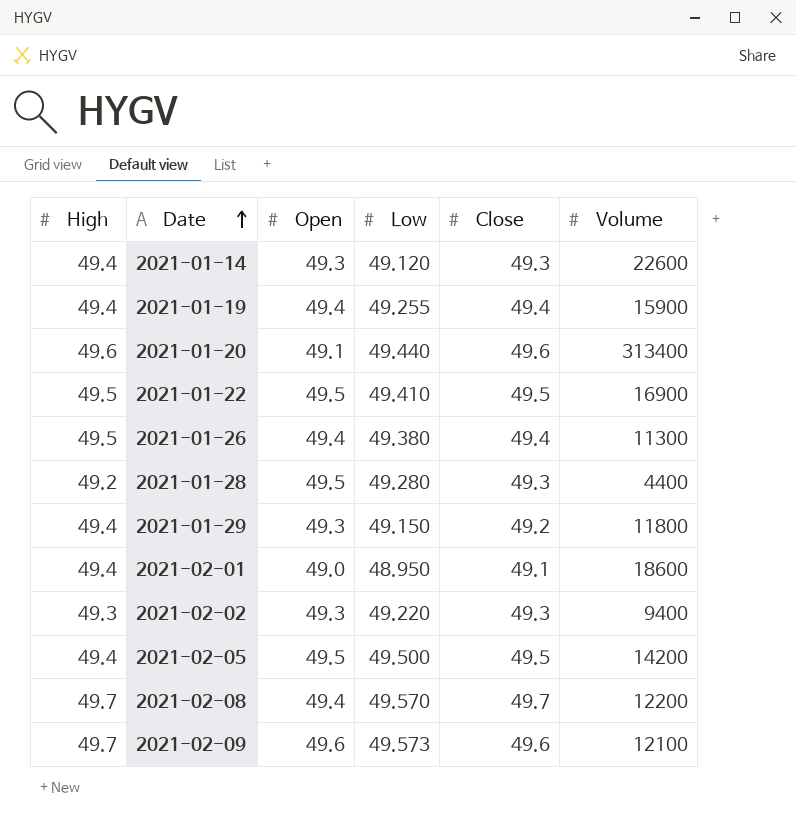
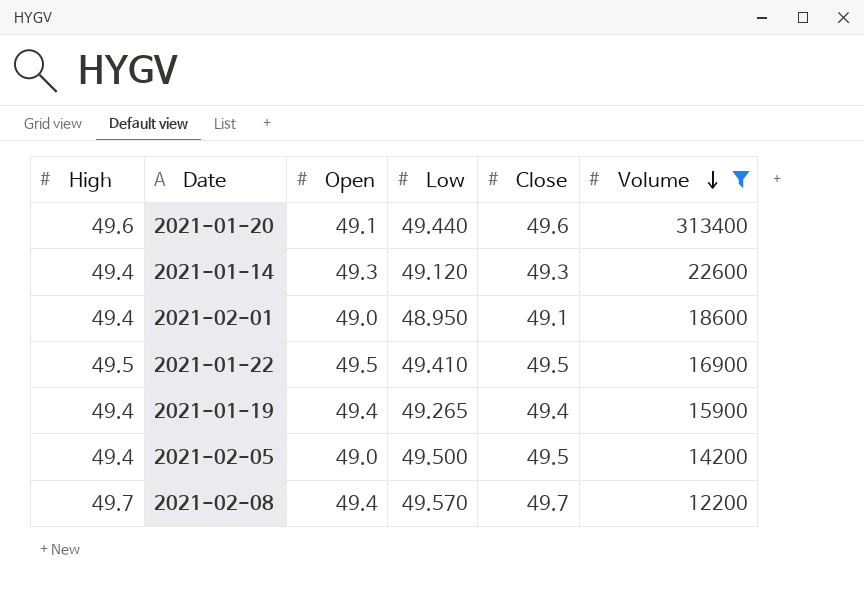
filter: none -> Volume >= 12200
row order: Date ascending -> Volume descending
2021-01-19 | Low: 49.255 -> 49.265
2021-02-05 | Open: 49.5 -> 49.0

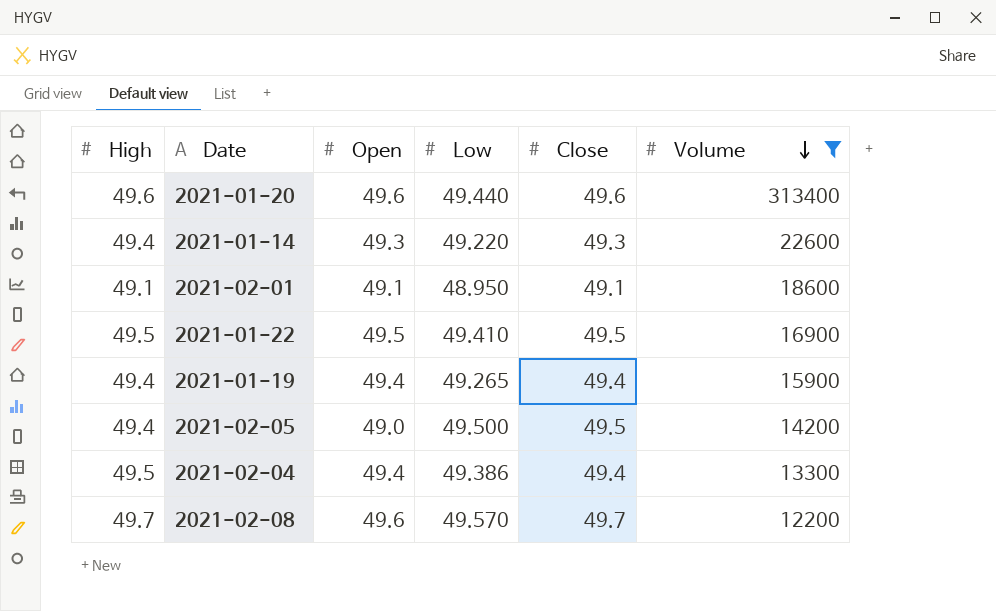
2021-01-20 | Open: 49.1 -> 49.6
2021-01-14 | Low: 49.120 -> 49.220
2021-02-01 | High: 49.4 -> 49.1
2021-02-01 | Open: 49.0 -> 49.1
row 2021-02-04: none -> 49.5 | 49.4 | 49.386 | 49.4 | 13300
2021-02-08 | Open: 49.4 -> 49.6

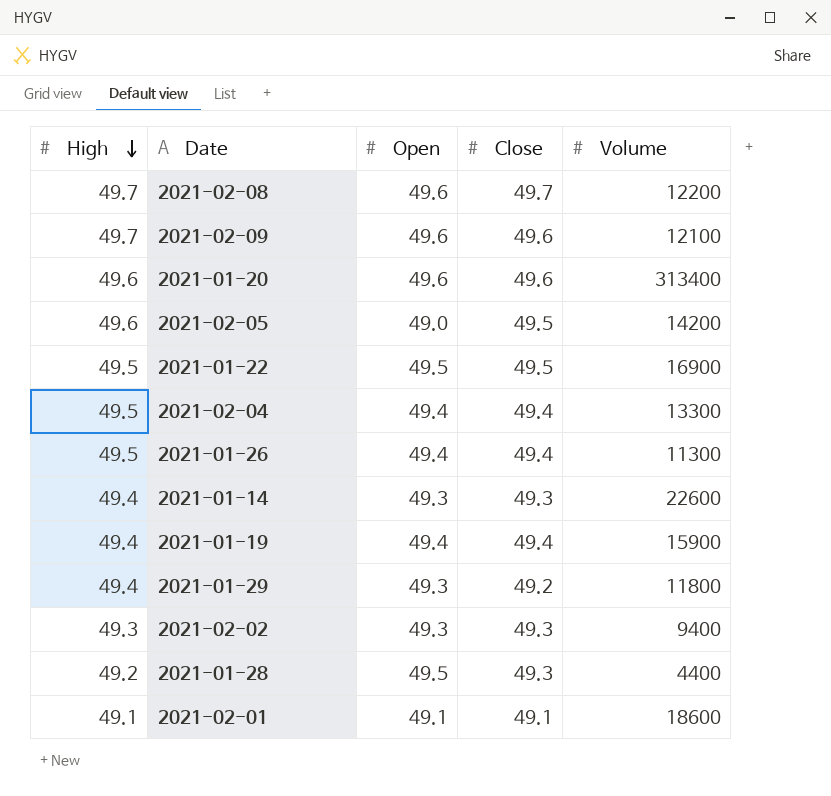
filter: Volume >= 12200 -> none
row order: Volume descending -> High descending
column Low | position: 4 -> none
2021-02-05 | High: 49.4 -> 49.6

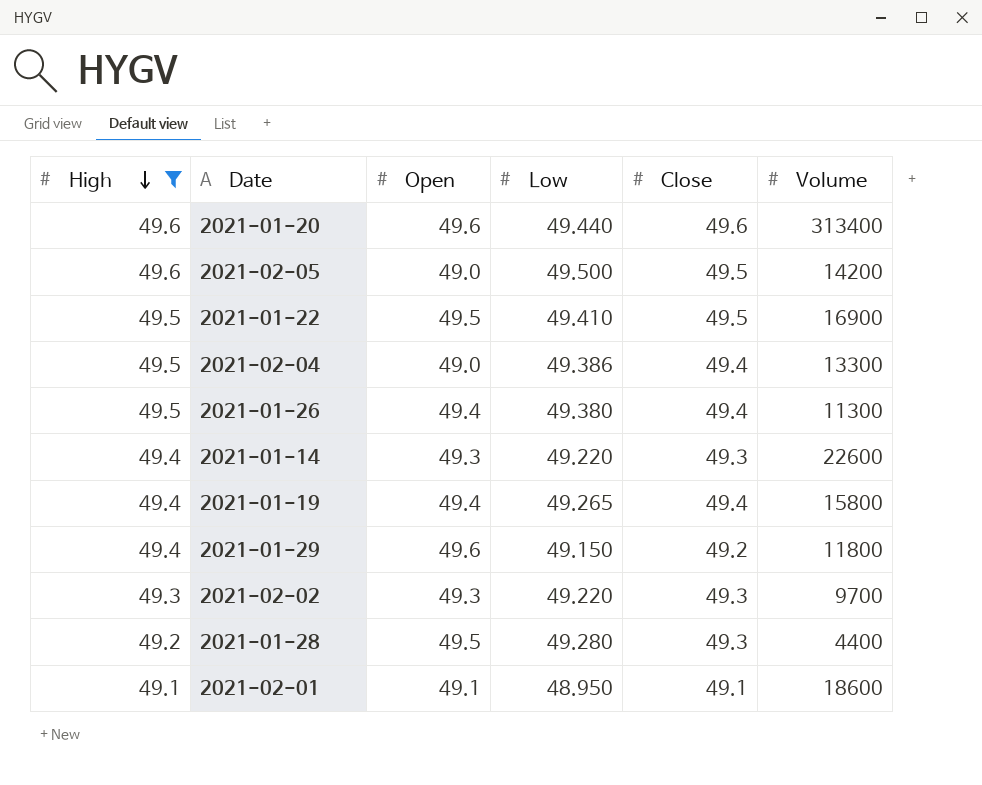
filter: none -> High != 49.7
column Low | position: none -> 4
2021-02-04 | Open: 49.4 -> 49.0
2021-01-19 | Volume: 15900 -> 15800
2021-01-29 | Open: 49.3 -> 49.6
2021-02-02 | Volume: 9400 -> 9700

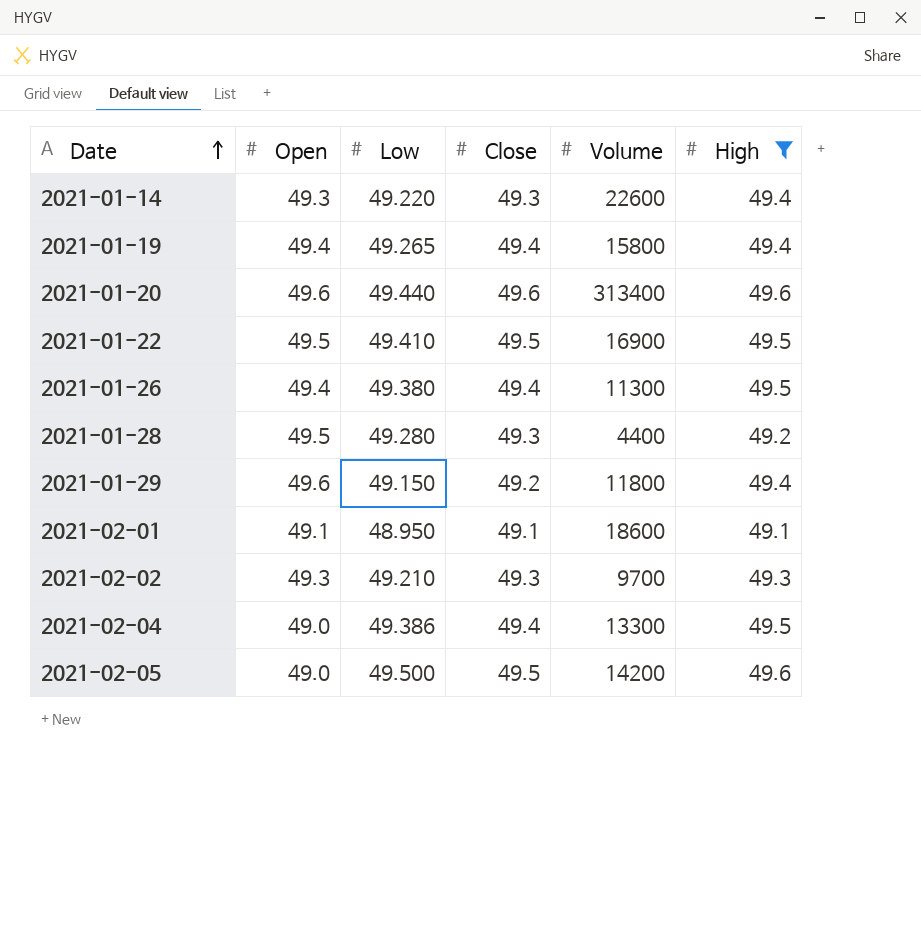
row order: High descending -> Date ascending
column High | position: 1 -> 6
2021-02-02 | Low: 49.220 -> 49.210

